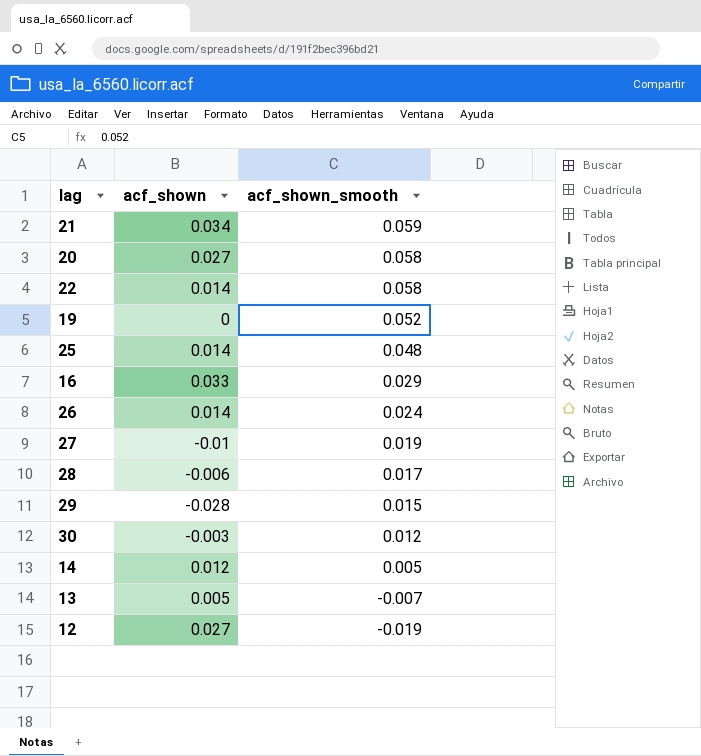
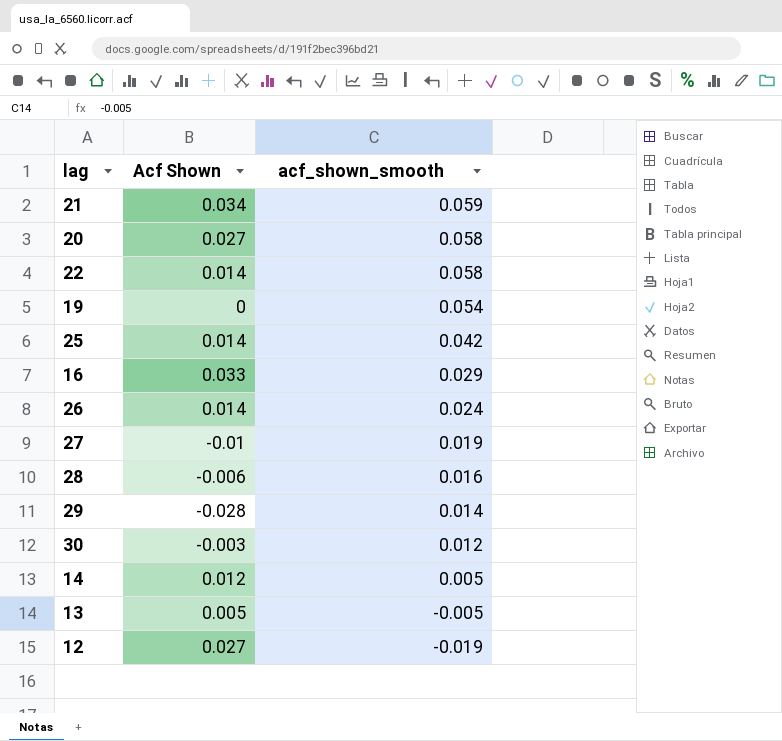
column name: acf_shown -> Acf Shown
19 | acf_shown_smooth: 0.052 -> 0.054
25 | acf_shown_smooth: 0.048 -> 0.042
28 | acf_shown_smooth: 0.017 -> 0.016
29 | acf_shown_smooth: 0.015 -> 0.014
13 | acf_shown_smooth: -0.007 -> -0.005

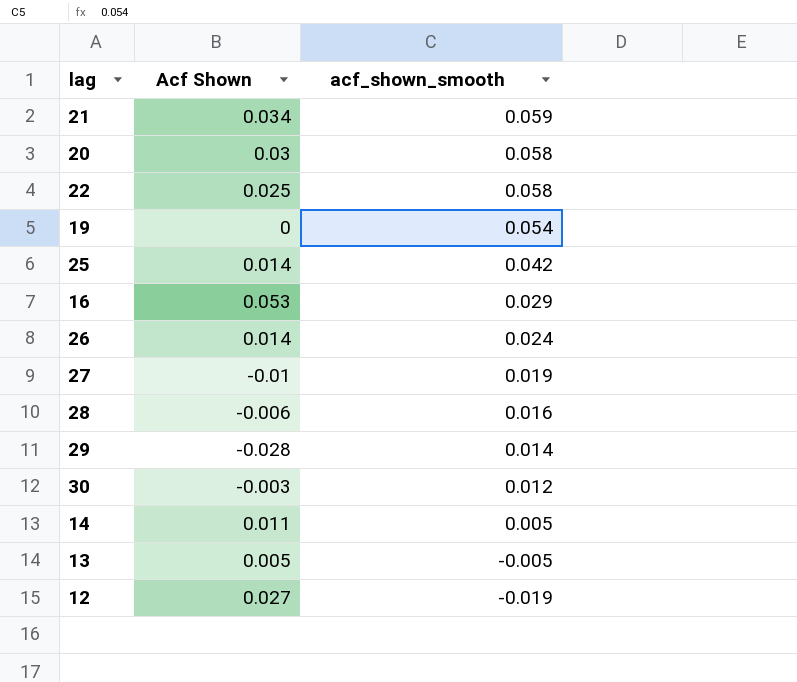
20 | Acf Shown: 0.027 -> 0.03
22 | Acf Shown: 0.014 -> 0.025
16 | Acf Shown: 0.033 -> 0.053
14 | Acf Shown: 0.012 -> 0.011

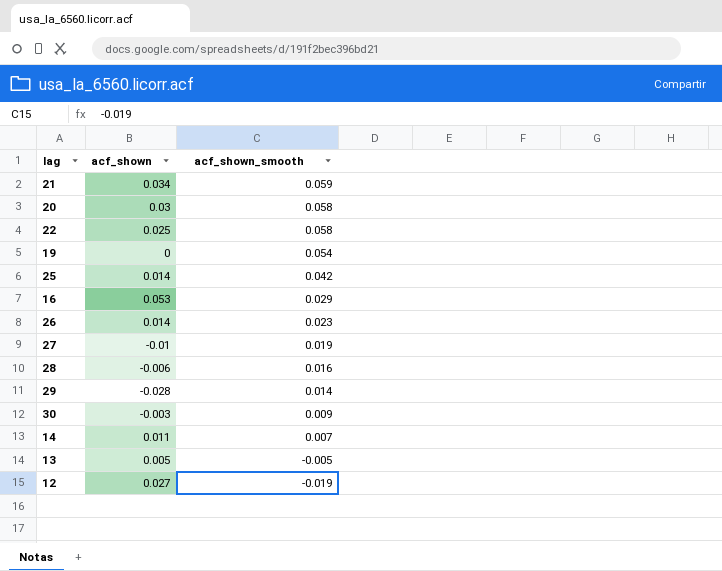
column name: Acf Shown -> acf_shown
26 | acf_shown_smooth: 0.024 -> 0.023
30 | acf_shown_smooth: 0.012 -> 0.009
14 | acf_shown_smooth: 0.005 -> 0.007

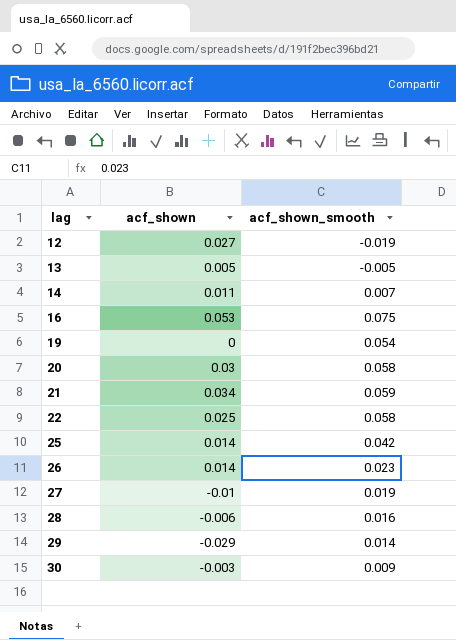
row order: acf_shown_smooth descending -> lag ascending
16 | acf_shown_smooth: 0.029 -> 0.075
29 | acf_shown: -0.028 -> -0.029

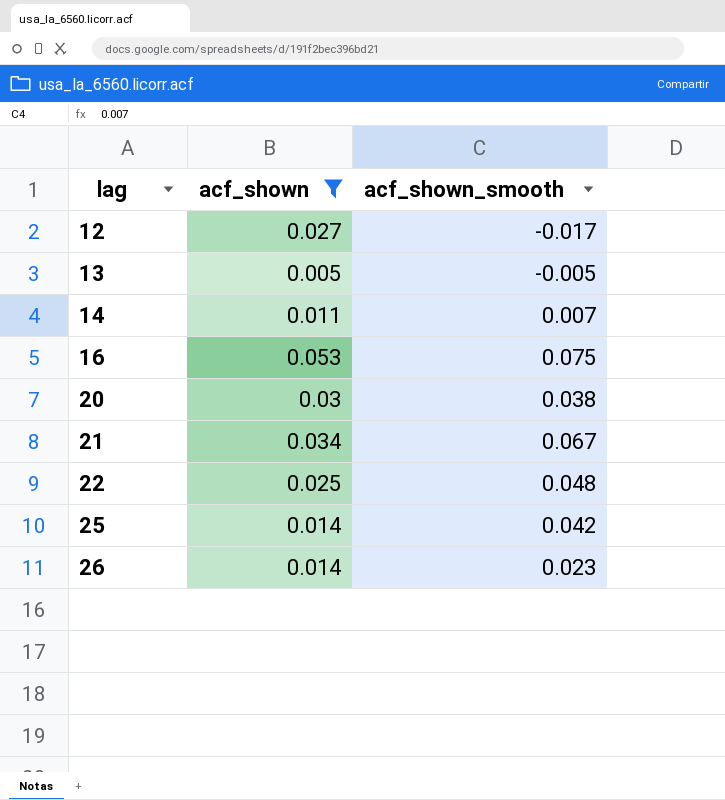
filter: none -> acf_shown >= 0.005
12 | acf_shown_smooth: -0.019 -> -0.017
20 | acf_shown_smooth: 0.058 -> 0.038
21 | acf_shown_smooth: 0.059 -> 0.067
22 | acf_shown_smooth: 0.058 -> 0.048

